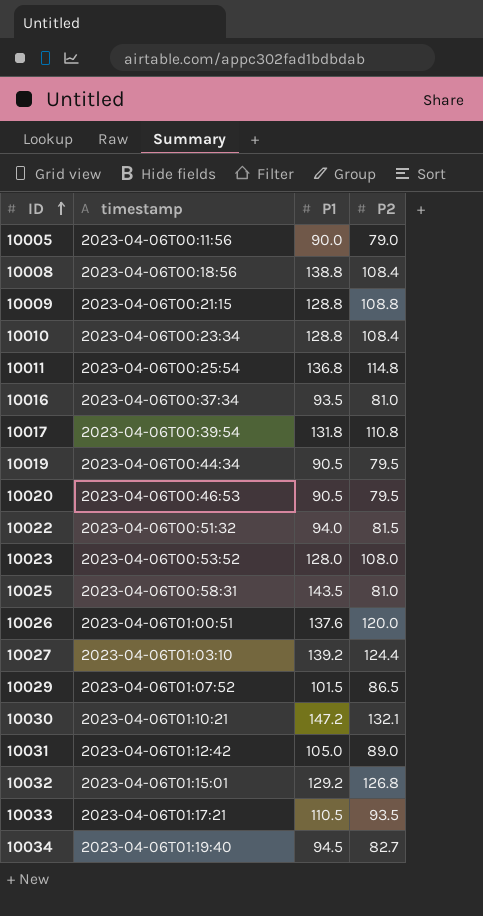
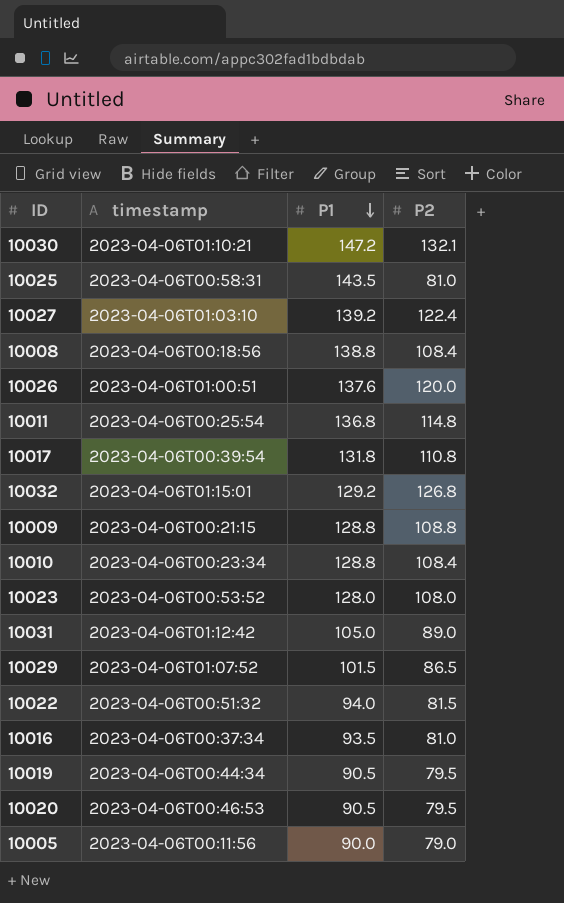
row order: ID ascending -> P1 descending
row 10033: 2023-04-06T01:17:21 | 110.5 | 93.5 -> none
row 10034: 2023-04-06T01:19:40 | 94.5 | 82.7 -> none
10027 | P2: 124.4 -> 122.4

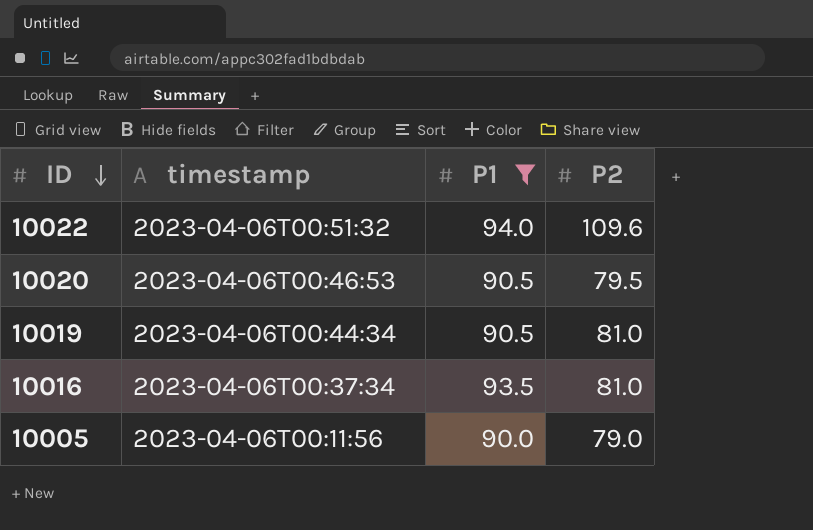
filter: none -> P1 <= 94.0
row order: P1 descending -> ID descending
10022 | P2: 81.5 -> 109.6
10019 | P2: 79.5 -> 81.0

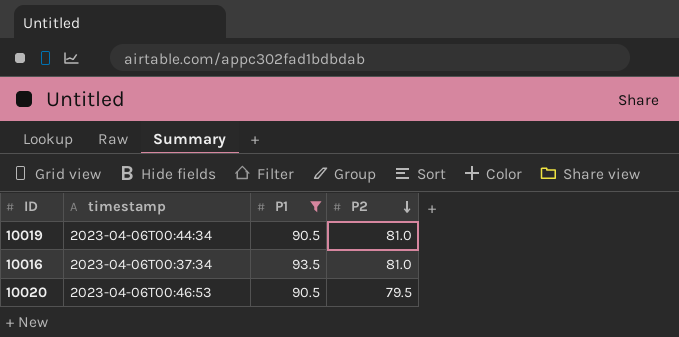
row order: ID descending -> P2 descending
row 10022: 2023-04-06T00:51:32 | 94.0 | 109.6 -> none
row 10005: 2023-04-06T00:11:56 | 90.0 | 79.0 -> none

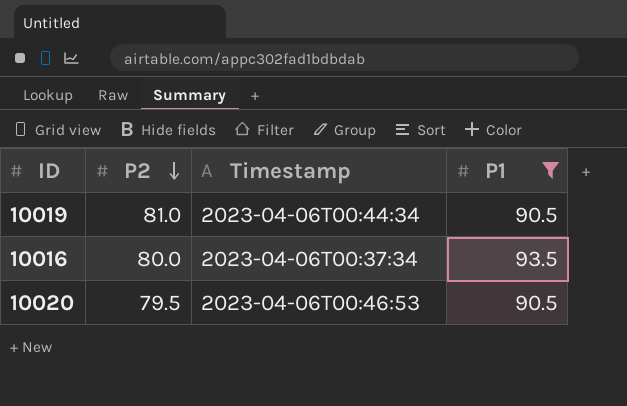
column P2 | position: 4 -> 2
column name: timestamp -> Timestamp
10016 | P2: 81.0 -> 80.0

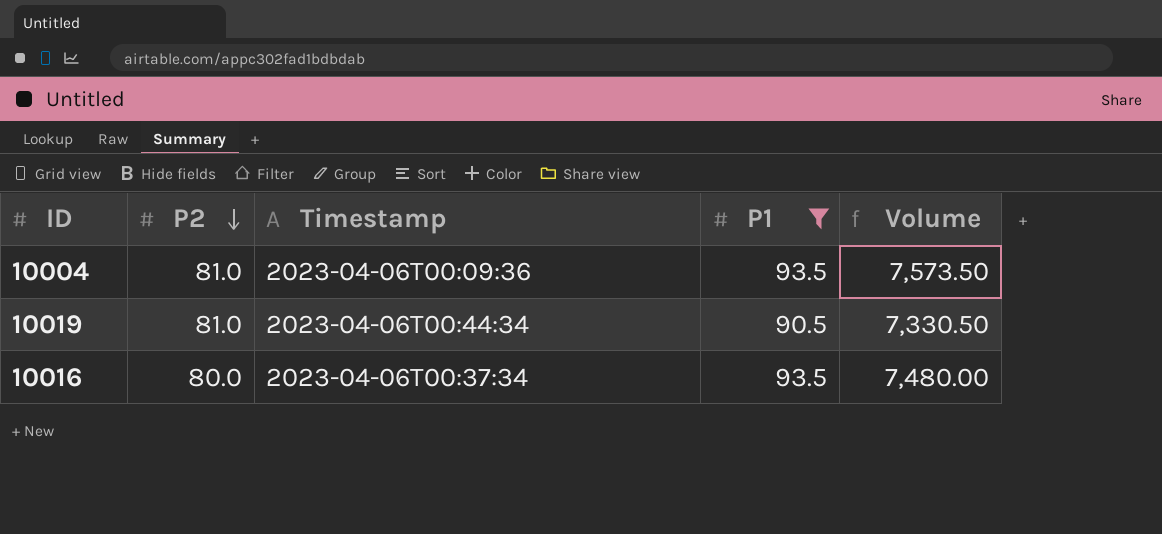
column Volume | formula: none -> [P2] * [P1]
row 10020: 79.5 | 2023-04-06T00:46:53 | 90.5 -> none
row 10004: none -> 81.0 | 2023-04-06T00:09:36 | 93.5 | 7,573.50

